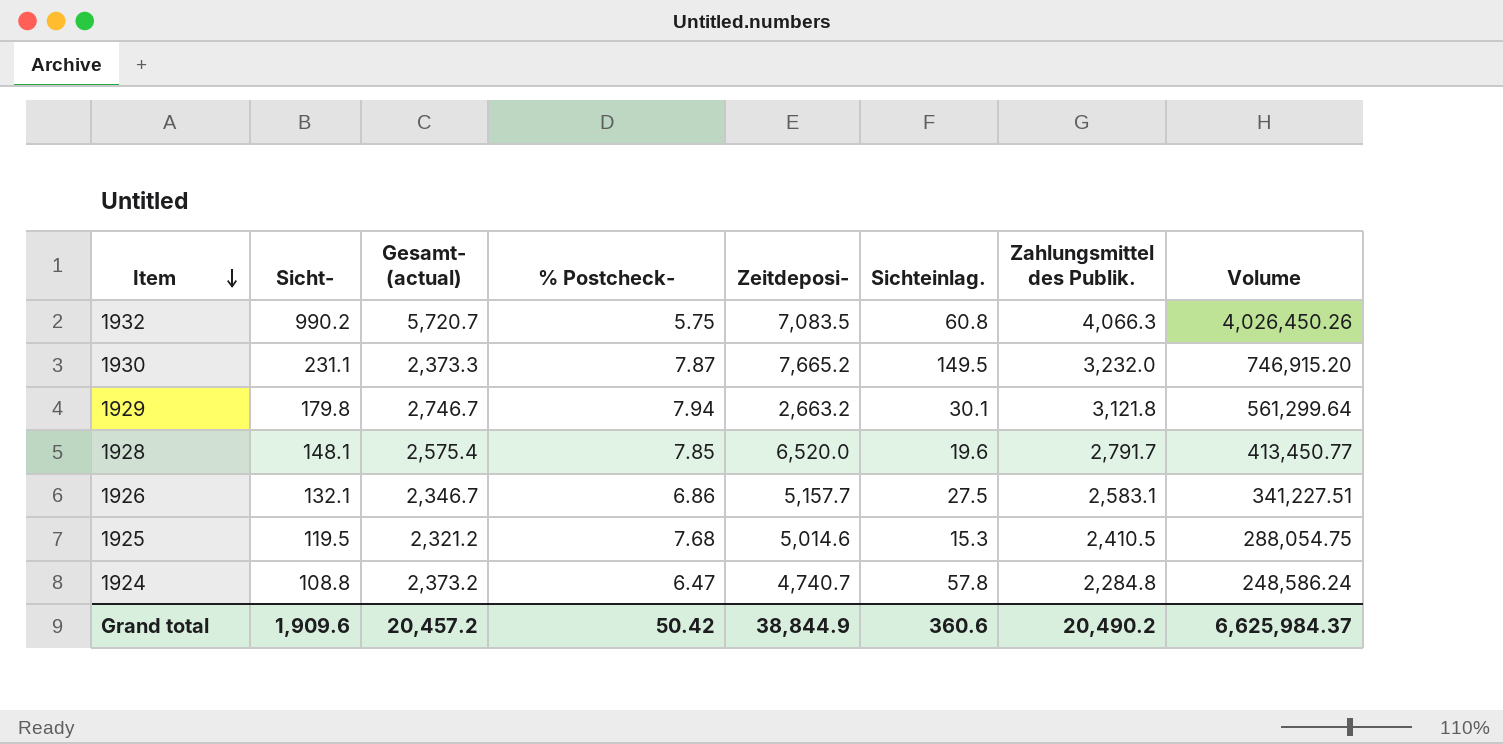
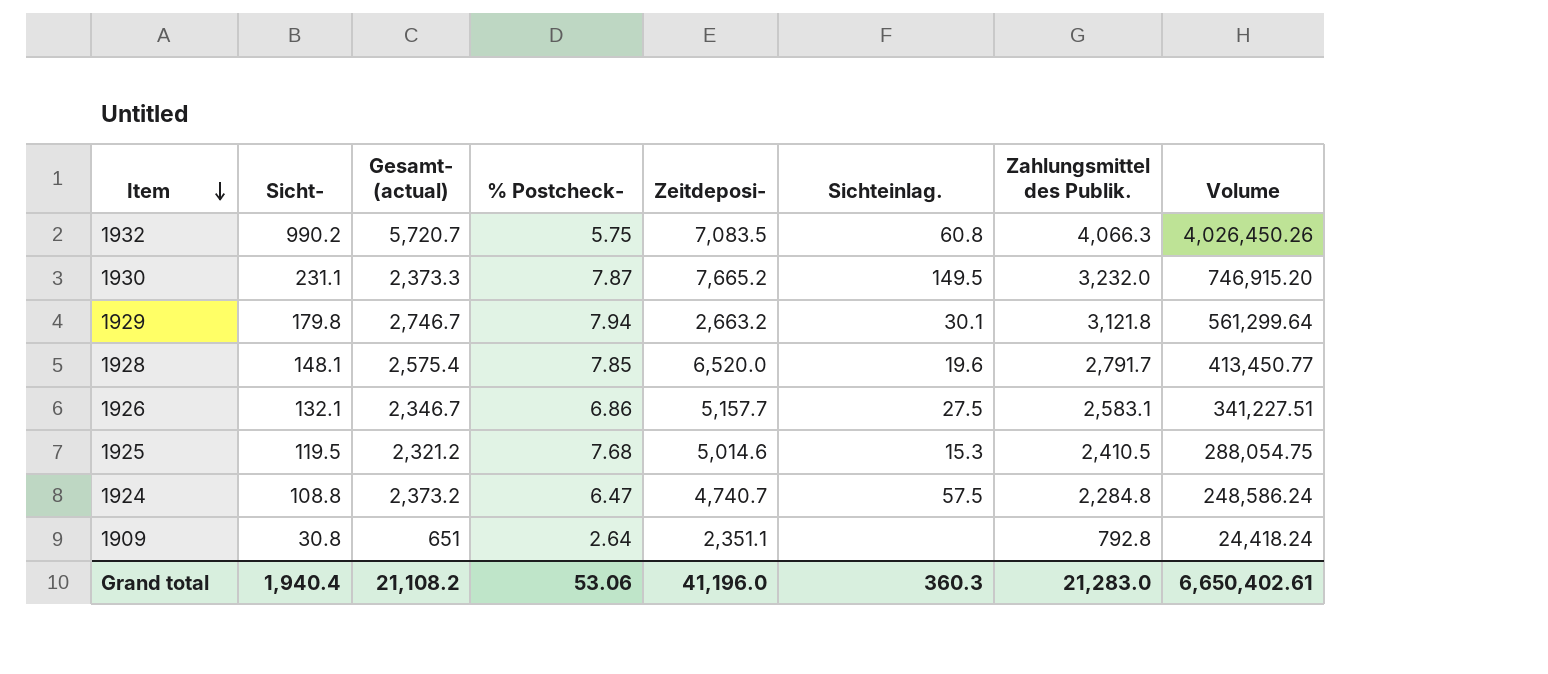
1924 | Sichteinlag.: 57.8 -> 57.5
row 1909: none -> 30.8 | 651 | 2.64 | 2,351.1 | none | 792.8 | 24,418.24
Grand total | Sicht-: 1,909.6 -> 1,940.4
Grand total | Gesamt- (actual): 20,457.2 -> 21,108.2
Grand total | % Postcheck-: 50.42 -> 53.06
Grand total | Zeitdeposi-: 38,844.9 -> 41,196.0
Grand total | Sichteinlag.: 360.6 -> 360.3
Grand total | Zahlungsmittel des Publik.: 20,490.2 -> 21,283.0
Grand total | Volume: 6,625,984.37 -> 6,650,402.61

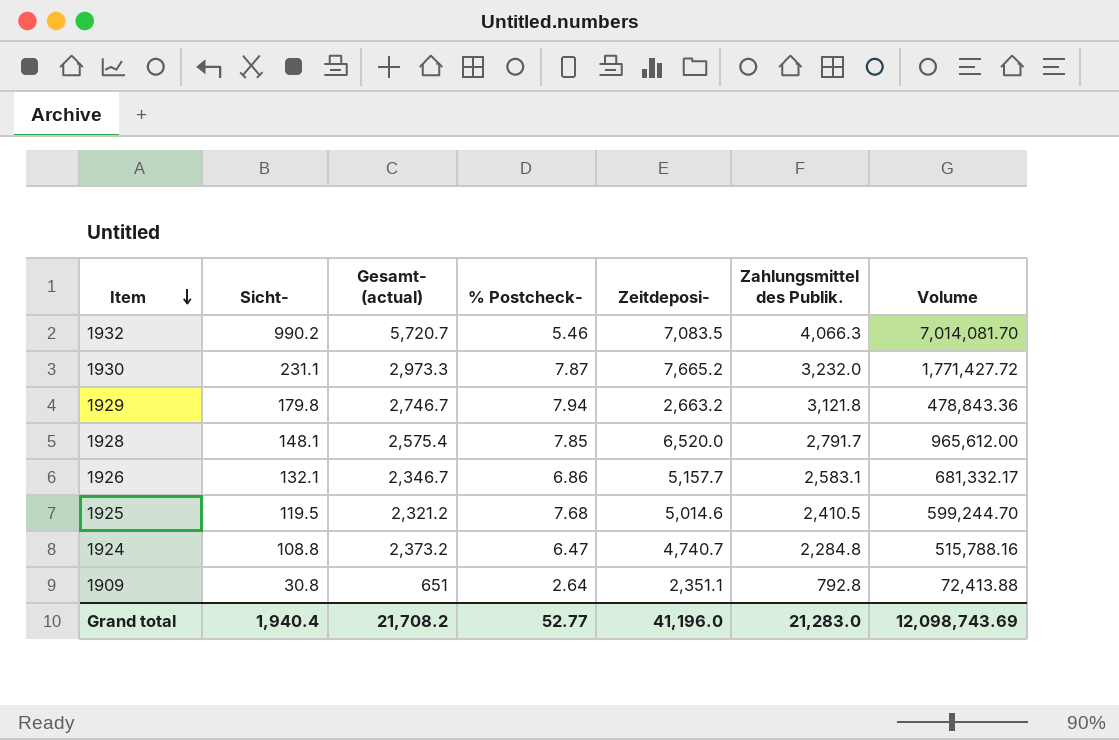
column Sichteinlag. | position: 6 -> none
column Volume | formula: [Sicht-] * [Zahlungsmittel des Publik.] -> [Sicht-] * [Zeitdeposi-]
1932 | % Postcheck-: 5.75 -> 5.46
1930 | Gesamt- (actual): 2,373.3 -> 2,973.3
Grand total | Gesamt- (actual): 21,108.2 -> 21,708.2
Grand total | % Postcheck-: 53.06 -> 52.77
Grand total | Volume: 6,650,402.61 -> 12,098,743.69

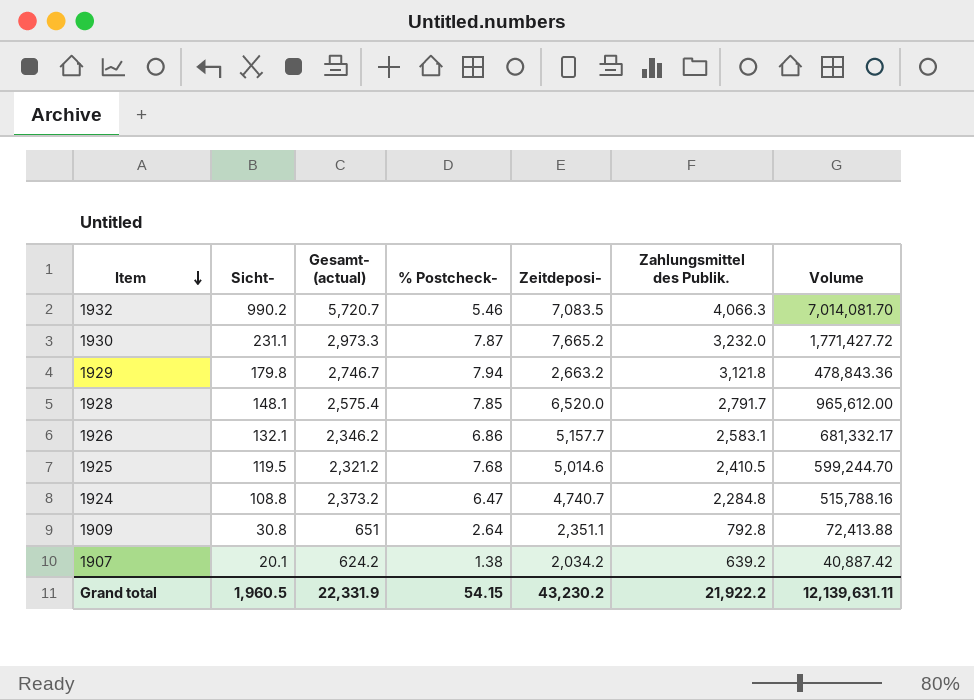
1926 | Gesamt- (actual): 2,346.7 -> 2,346.2
row 1907: none -> 20.1 | 624.2 | 1.38 | 2,034.2 | 639.2 | 40,887.42
Grand total | Sicht-: 1,940.4 -> 1,960.5
Grand total | Gesamt- (actual): 21,708.2 -> 22,331.9
Grand total | % Postcheck-: 52.77 -> 54.15
Grand total | Zeitdeposi-: 41,196.0 -> 43,230.2
Grand total | Zahlungsmittel des Publik.: 21,283.0 -> 21,922.2
Grand total | Volume: 12,098,743.69 -> 12,139,631.11

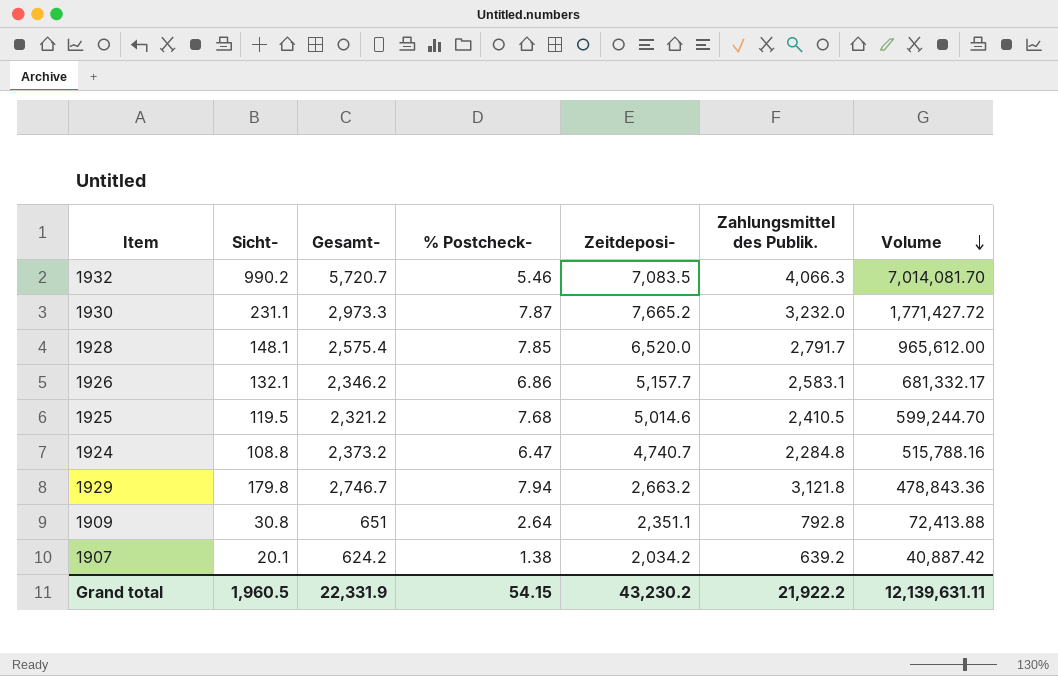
row order: Item descending -> Volume descending
column name: Gesamt- (actual) -> Gesamt-

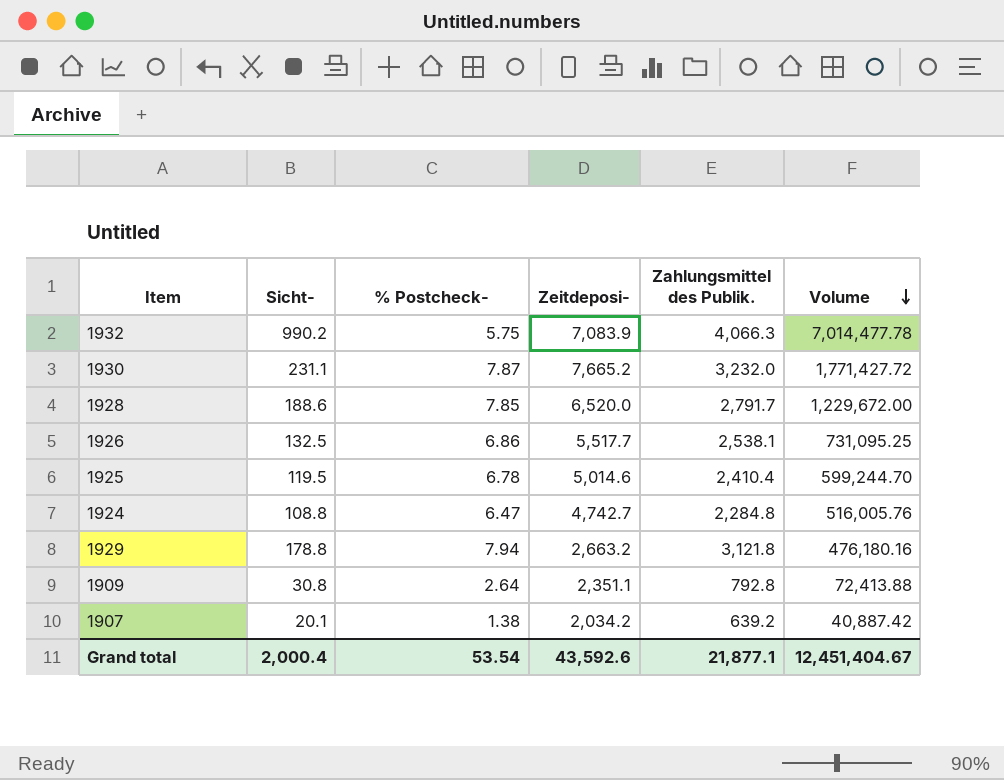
column Gesamt- | position: 3 -> none
1932 | % Postcheck-: 5.46 -> 5.75
1932 | Zeitdeposi-: 7,083.5 -> 7,083.9
1932 | Volume: 7,014,081.70 -> 7,014,477.78
1928 | Sicht-: 148.1 -> 188.6
1928 | Volume: 965,612.00 -> 1,229,672.00
1926 | Sicht-: 132.1 -> 132.5
1926 | Zeitdeposi-: 5,157.7 -> 5,517.7
1926 | Zahlungsmittel des Publik.: 2,583.1 -> 2,538.1
1926 | Volume: 681,332.17 -> 731,095.25
1925 | % Postcheck-: 7.68 -> 6.78
1925 | Zahlungsmittel des Publik.: 2,410.5 -> 2,410.4
1924 | Zeitdeposi-: 4,740.7 -> 4,742.7
1924 | Volume: 515,788.16 -> 516,005.76
1929 | Sicht-: 179.8 -> 178.8
1929 | Volume: 478,843.36 -> 476,180.16
Grand total | Sicht-: 1,960.5 -> 2,000.4
Grand total | % Postcheck-: 54.15 -> 53.54
Grand total | Zeitdeposi-: 43,230.2 -> 43,592.6
Grand total | Zahlungsmittel des Publik.: 21,922.2 -> 21,877.1
Grand total | Volume: 12,139,631.11 -> 12,451,404.67

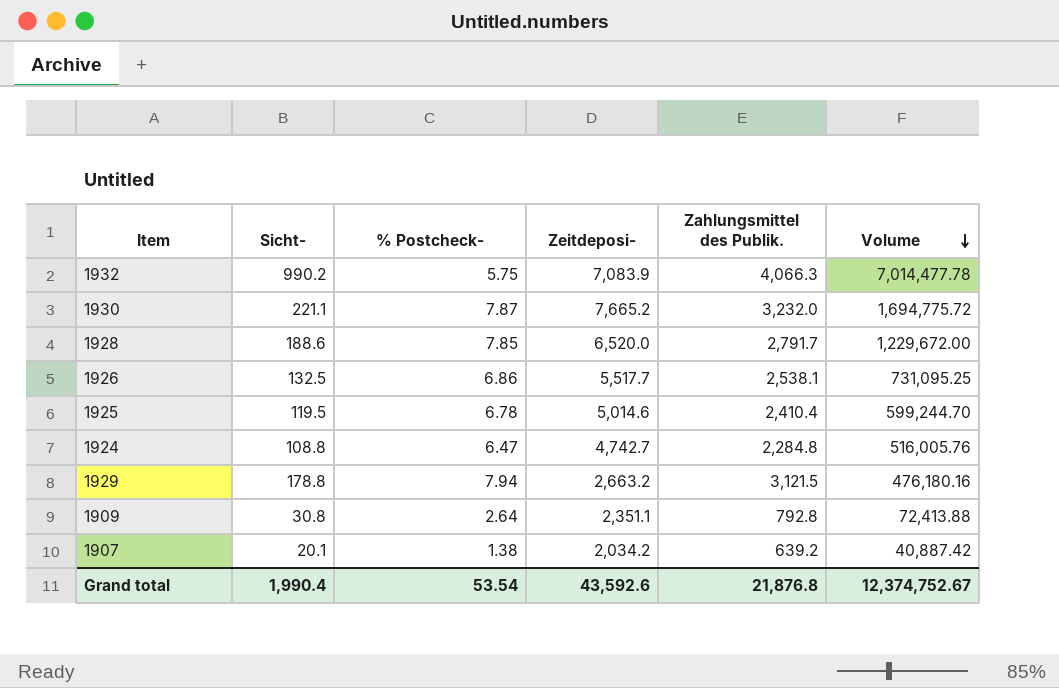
1930 | Sicht-: 231.1 -> 221.1
1930 | Volume: 1,771,427.72 -> 1,694,775.72
1929 | Zahlungsmittel des Publik.: 3,121.8 -> 3,121.5
Grand total | Sicht-: 2,000.4 -> 1,990.4
Grand total | Zahlungsmittel des Publik.: 21,877.1 -> 21,876.8
Grand total | Volume: 12,451,404.67 -> 12,374,752.67

